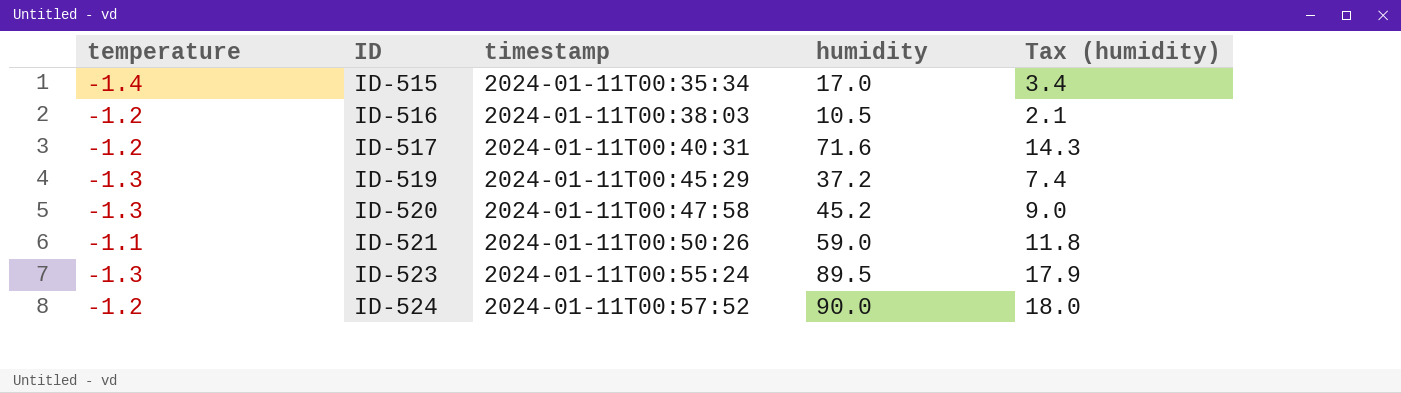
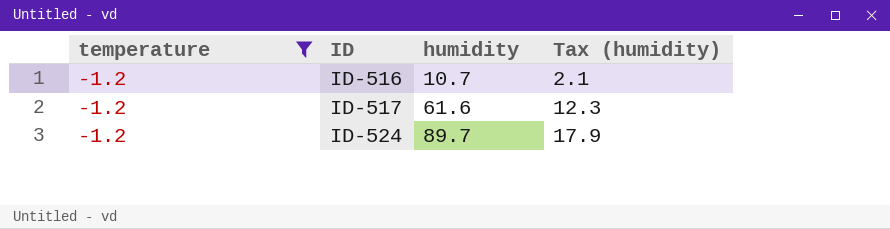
filter: none -> temperature = -1.2
column timestamp | position: 3 -> none
ID-516 | humidity: 10.5 -> 10.7
ID-517 | humidity: 71.6 -> 61.6
ID-517 | Tax (humidity): 14.3 -> 12.3
ID-524 | humidity: 90.0 -> 89.7
ID-524 | Tax (humidity): 18.0 -> 17.9

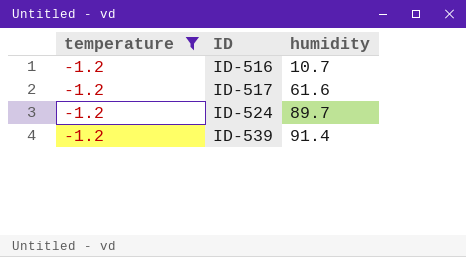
column Tax (humidity) | formula: [humidity] * 0.2 -> none
row ID-539: none -> -1.2 | 91.4

